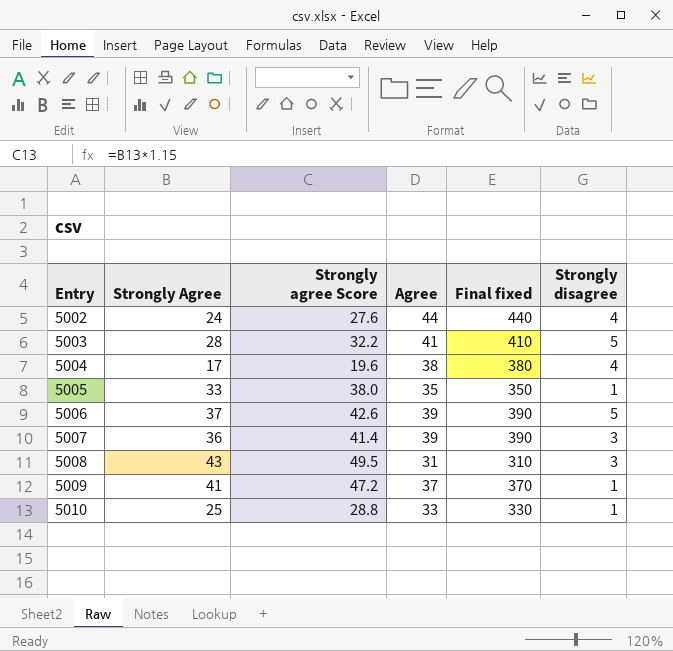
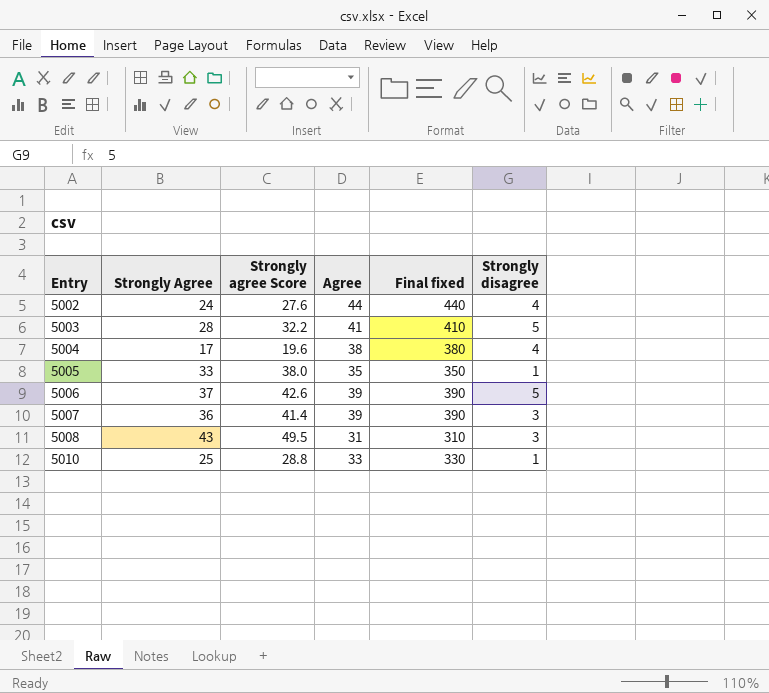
row 5009: 41 | 47.2 | 37 | 370 | 1 -> none

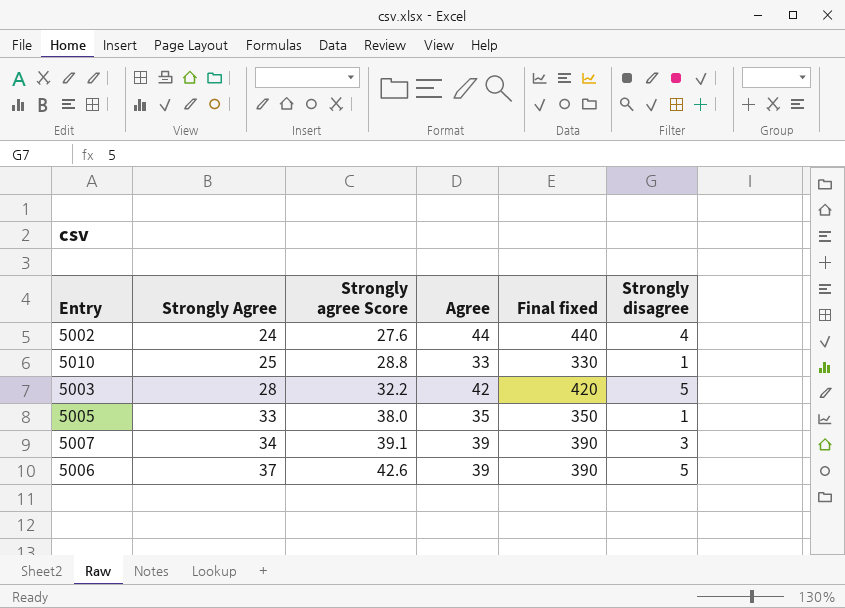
row order: Entry ascending -> Strongly Agree ascending
row 5004: 17 | 19.6 | 38 | 380 | 4 -> none
row 5008: 43 | 49.5 | 31 | 310 | 3 -> none
5003 | Agree: 41 -> 42
5003 | Final fixed: 410 -> 420
5007 | Strongly Agree: 36 -> 34
5007 | Strongly agree Score: 41.4 -> 39.1

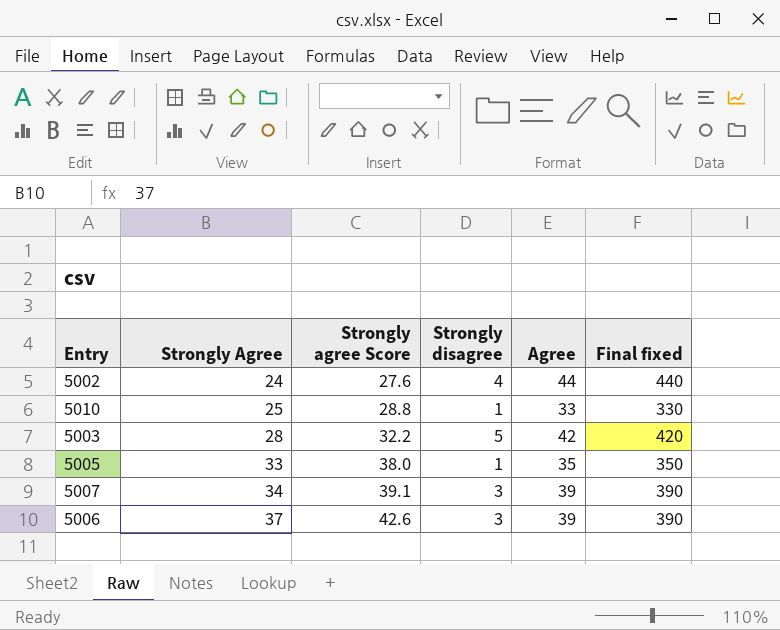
column Strongly disagree | position: 6 -> 4
5006 | Strongly disagree: 5 -> 3

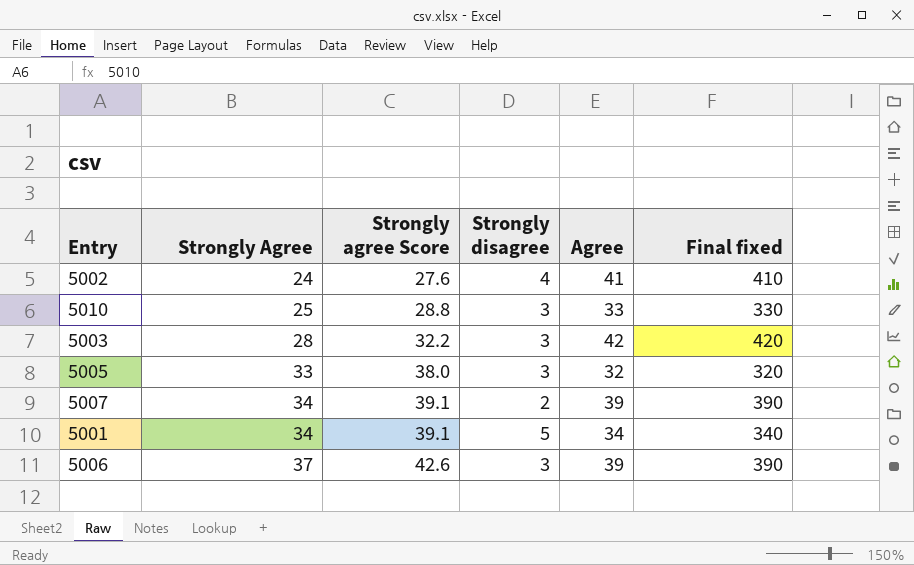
5002 | Agree: 44 -> 41
5002 | Final fixed: 440 -> 410
5010 | Strongly disagree: 1 -> 3
5003 | Strongly disagree: 5 -> 3
5005 | Strongly disagree: 1 -> 3
5005 | Agree: 35 -> 32
5005 | Final fixed: 350 -> 320
5007 | Strongly disagree: 3 -> 2
row 5001: none -> 34 | 39.1 | 5 | 34 | 340

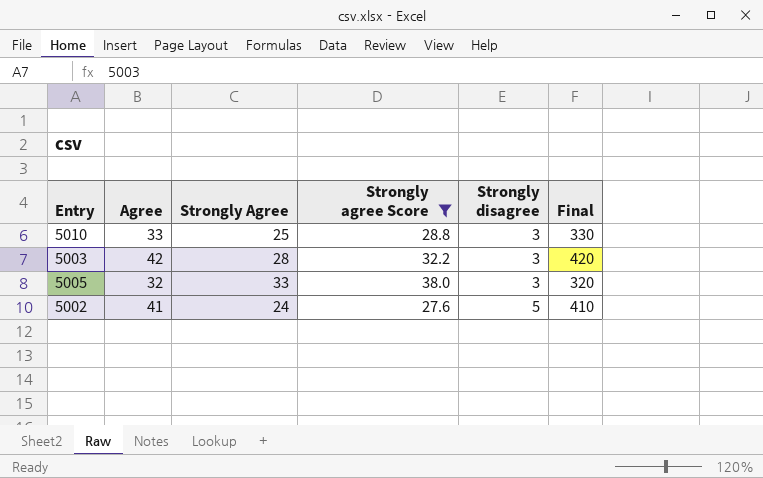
filter: none -> Strongly agree Score <= 38.0
row order: Strongly Agree ascending -> Strongly disagree ascending
column Agree | position: 5 -> 2
column name: Final fixed -> Final
5002 | Strongly disagree: 4 -> 5

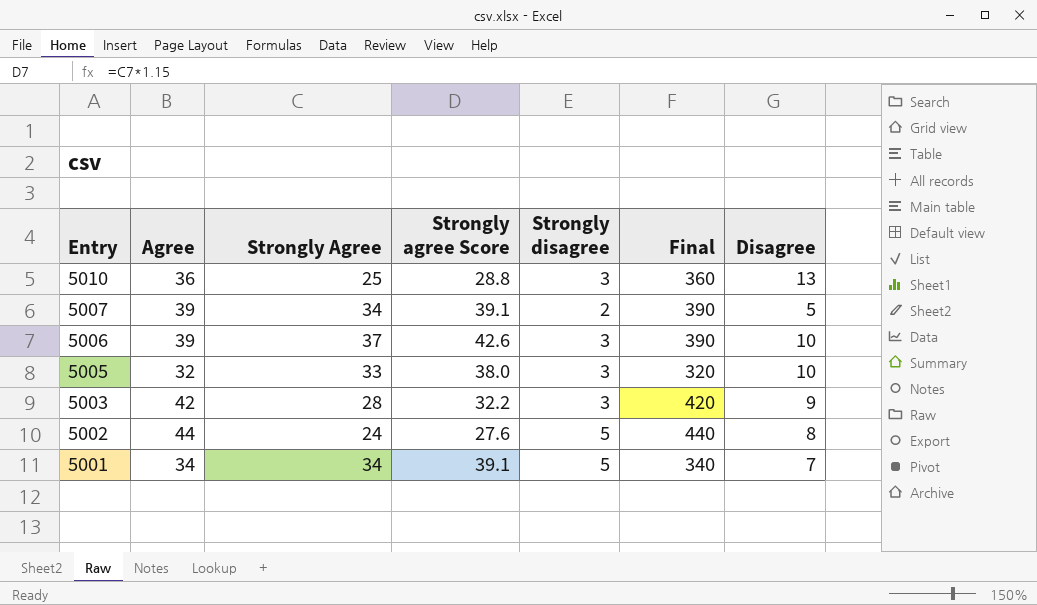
filter: Strongly agree Score <= 38.0 -> none
row order: Strongly disagree ascending -> Entry descending
column Disagree | position: none -> 7
5010 | Agree: 33 -> 36
5010 | Final: 330 -> 360
5002 | Agree: 41 -> 44
5002 | Final: 410 -> 440

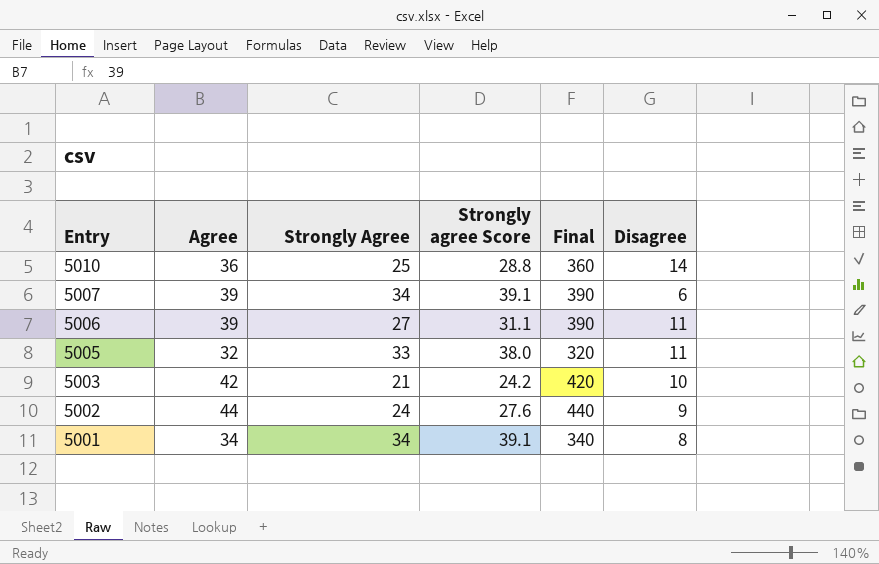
column Strongly disagree | position: 5 -> none
5010 | Disagree: 13 -> 14
5007 | Disagree: 5 -> 6
5006 | Strongly Agree: 37 -> 27
5006 | Strongly agree Score: 42.6 -> 31.1
5006 | Disagree: 10 -> 11
5005 | Disagree: 10 -> 11
5003 | Strongly Agree: 28 -> 21
5003 | Strongly agree Score: 32.2 -> 24.2
5003 | Disagree: 9 -> 10
5002 | Disagree: 8 -> 9
5001 | Disagree: 7 -> 8

